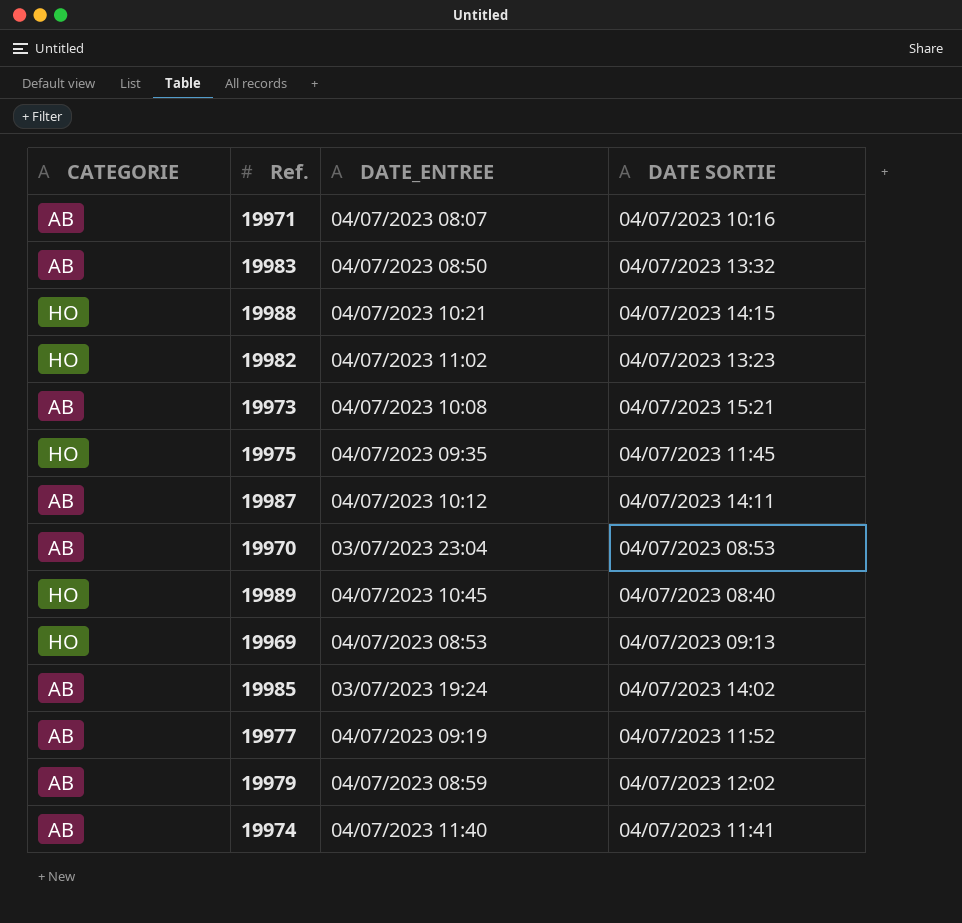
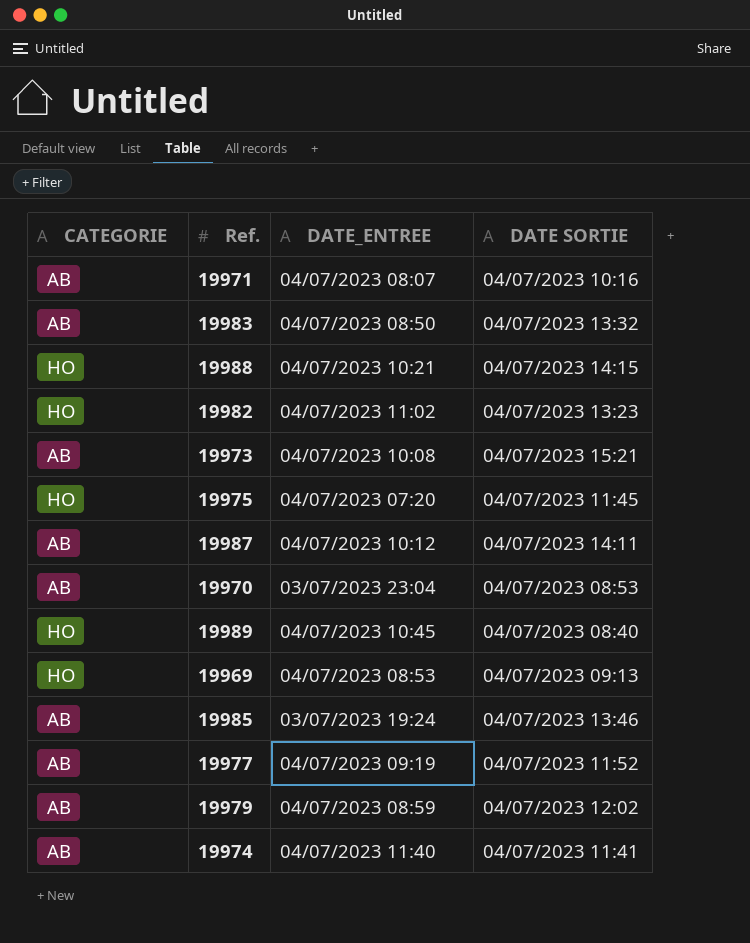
19975 | DATE_ENTREE: 04/07/2023 09:35 -> 04/07/2023 07:20
19985 | DATE SORTIE: 04/07/2023 14:02 -> 04/07/2023 13:46

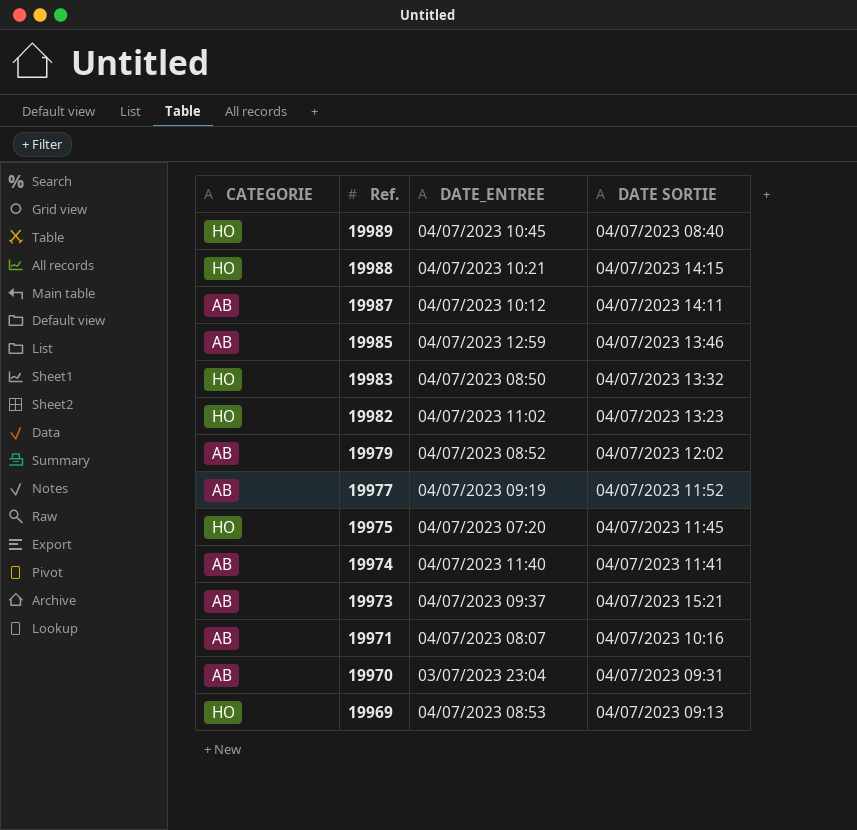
row order: none -> Ref. descending
19985 | DATE_ENTREE: 03/07/2023 19:24 -> 04/07/2023 12:59
19983 | CATEGORIE: AB -> HO
19979 | DATE_ENTREE: 04/07/2023 08:59 -> 04/07/2023 08:52
19973 | DATE_ENTREE: 04/07/2023 10:08 -> 04/07/2023 09:37
19970 | DATE SORTIE: 04/07/2023 08:53 -> 04/07/2023 09:31

